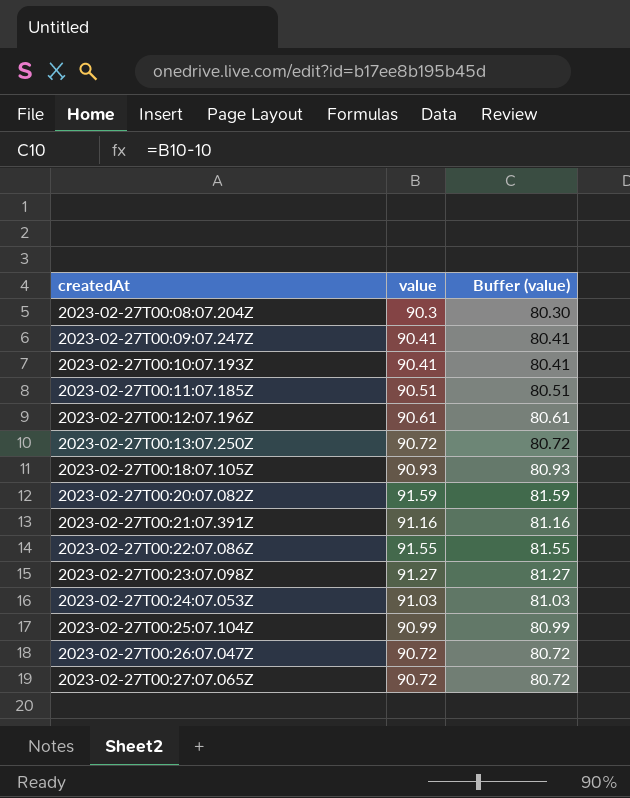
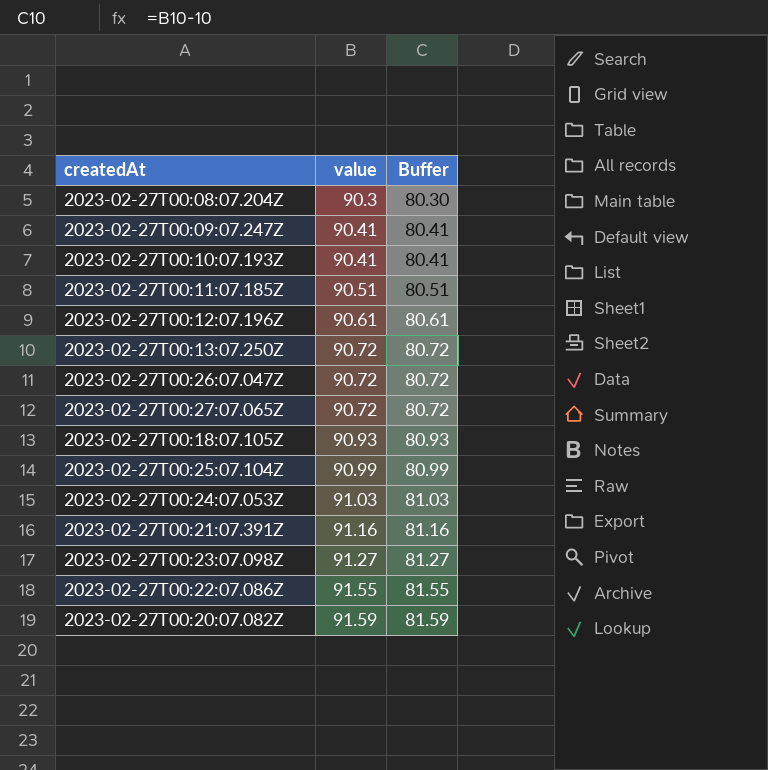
row order: createdAt ascending -> value ascending
column name: Buffer (value) -> Buffer

